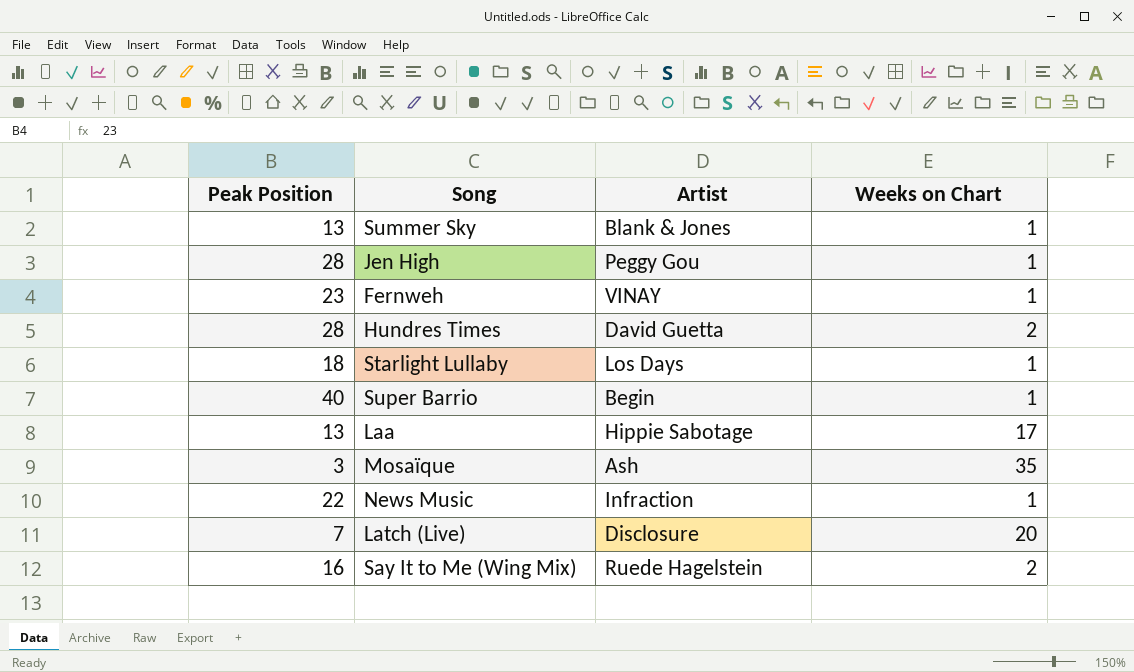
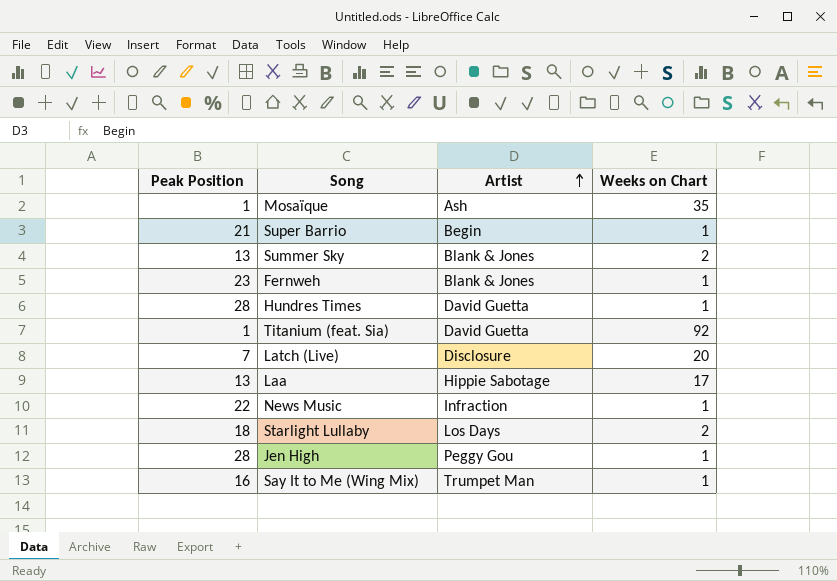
row order: none -> Artist ascending
Mosaïque | Peak Position: 3 -> 1
Super Barrio | Peak Position: 40 -> 21
Summer Sky | Weeks on Chart: 1 -> 2
Fernweh | Artist: VINAY -> Blank & Jones
Hundres Times | Weeks on Chart: 2 -> 1
row Titanium (feat. Sia): none -> 1 | David Guetta | 92
Starlight Lullaby | Weeks on Chart: 1 -> 2
Say It to Me (Wing Mix) | Artist: Ruede Hagelstein -> Trumpet Man
Say It to Me (Wing Mix) | Weeks on Chart: 2 -> 1

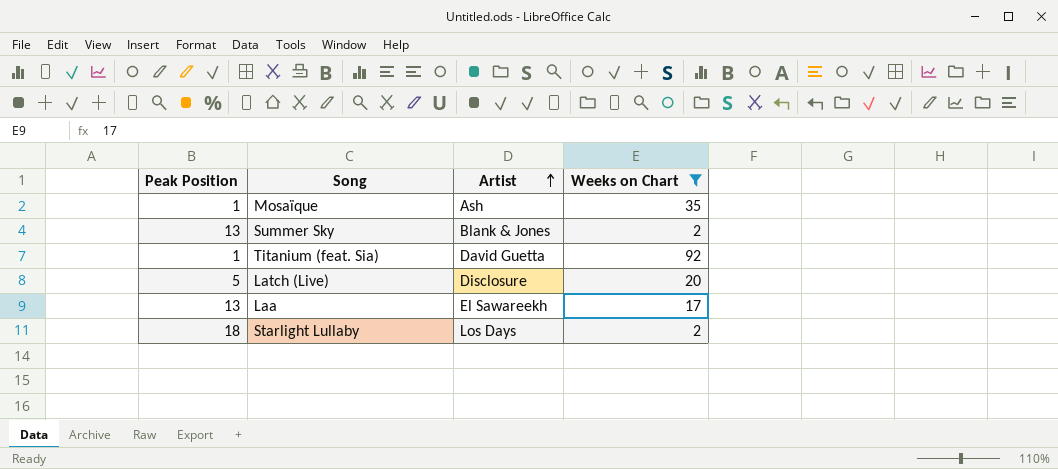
filter: none -> Weeks on Chart != 1
Latch (Live) | Peak Position: 7 -> 5
Laa | Artist: Hippie Sabotage -> El Sawareekh

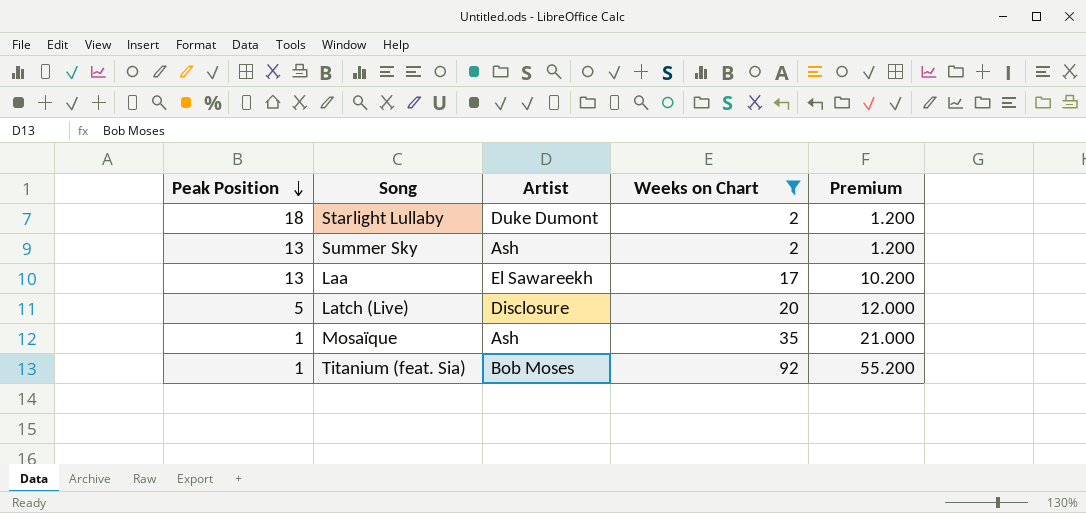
row order: Artist ascending -> Peak Position descending
column Premium | formula: none -> [Weeks on Chart] * 0.6
Starlight Lullaby | Artist: Los Days -> Duke Dumont
Summer Sky | Artist: Blank & Jones -> Ash
Titanium (feat. Sia) | Artist: David Guetta -> Bob Moses

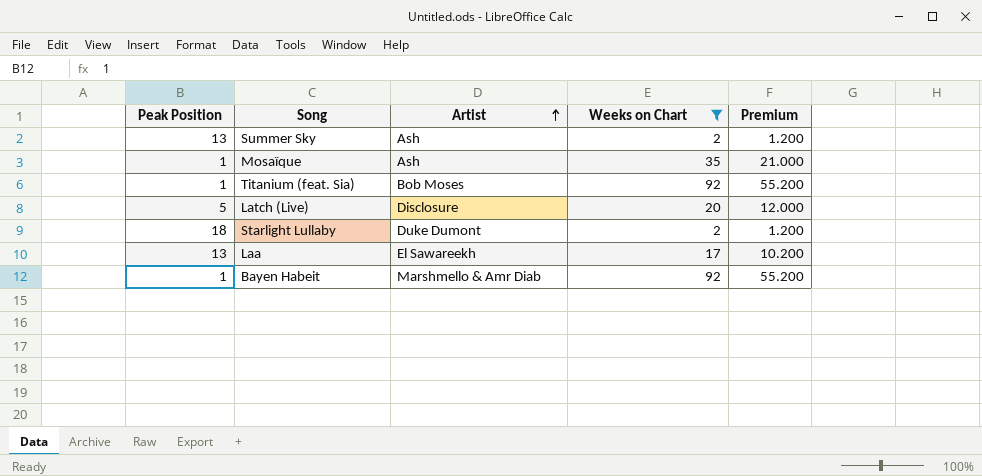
row order: Peak Position descending -> Artist ascending
row Bayen Habeit: none -> 1 | Marshmello & Amr Diab | 92 | 55.200

